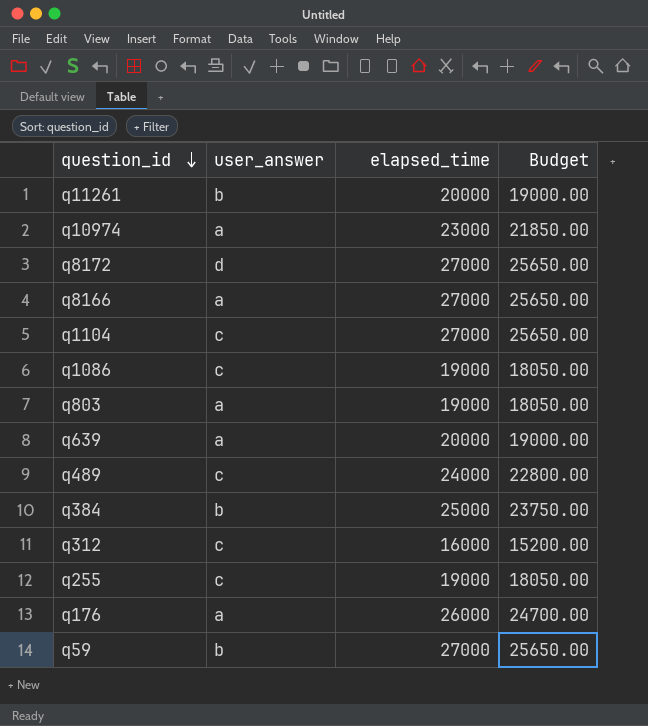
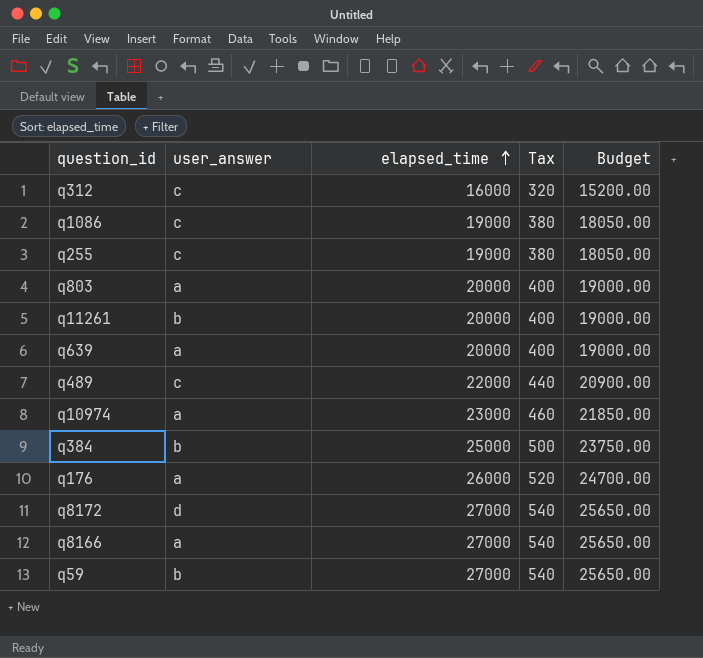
row order: question_id descending -> elapsed_time ascending
column Tax | formula: none -> [elapsed_time] * 0.02
row q1104: c | 27000 | 25650.00 -> none
q803 | elapsed_time: 19000 -> 20000
q803 | Budget: 18050.00 -> 19000.00
q489 | elapsed_time: 24000 -> 22000
q489 | Budget: 22800.00 -> 20900.00

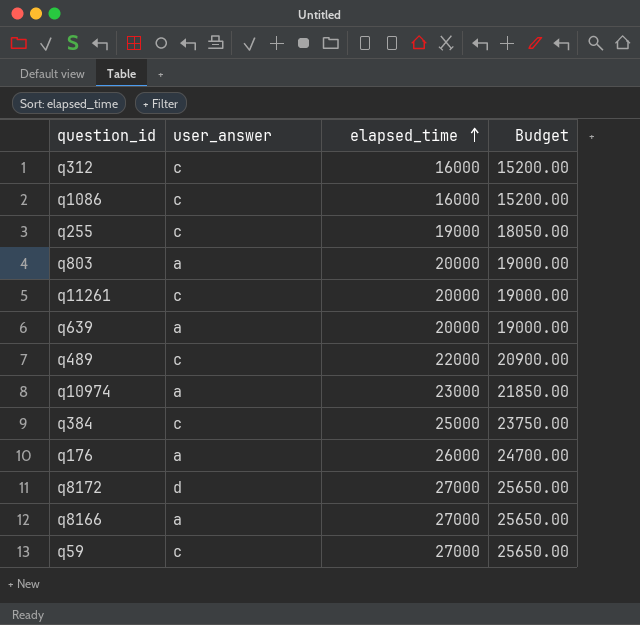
column Tax | formula: [elapsed_time] * 0.02 -> none
q1086 | elapsed_time: 19000 -> 16000
q1086 | Budget: 18050.00 -> 15200.00
q11261 | user_answer: b -> c
q384 | user_answer: b -> c
q59 | user_answer: b -> c

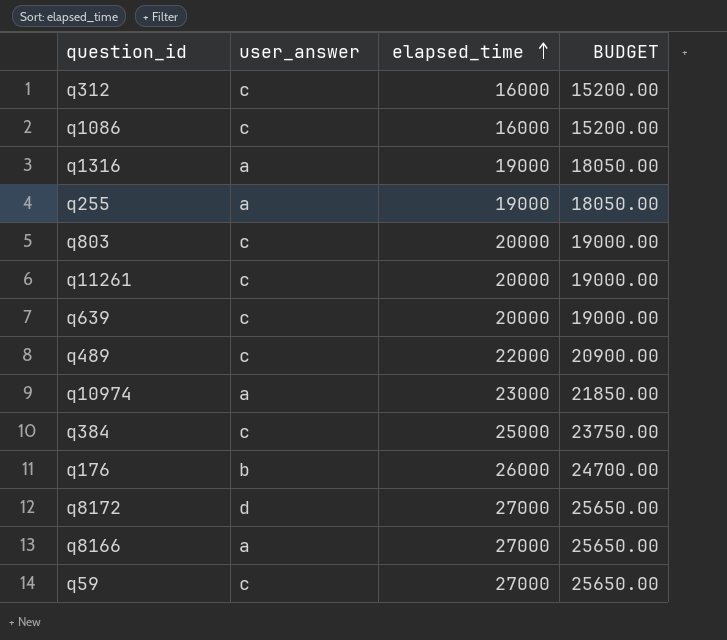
column name: Budget -> BUDGET
row q1316: none -> a | 19000 | 18050.00
q255 | user_answer: c -> a
q803 | user_answer: a -> c
q639 | user_answer: a -> c
q176 | user_answer: a -> b

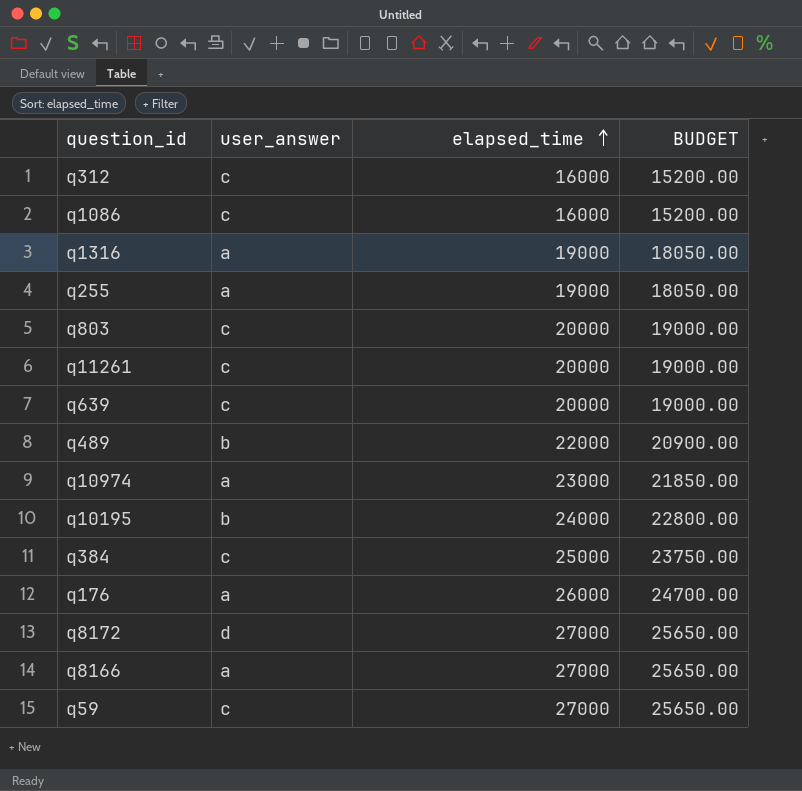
q489 | user_answer: c -> b
row q10195: none -> b | 24000 | 22800.00
q176 | user_answer: b -> a

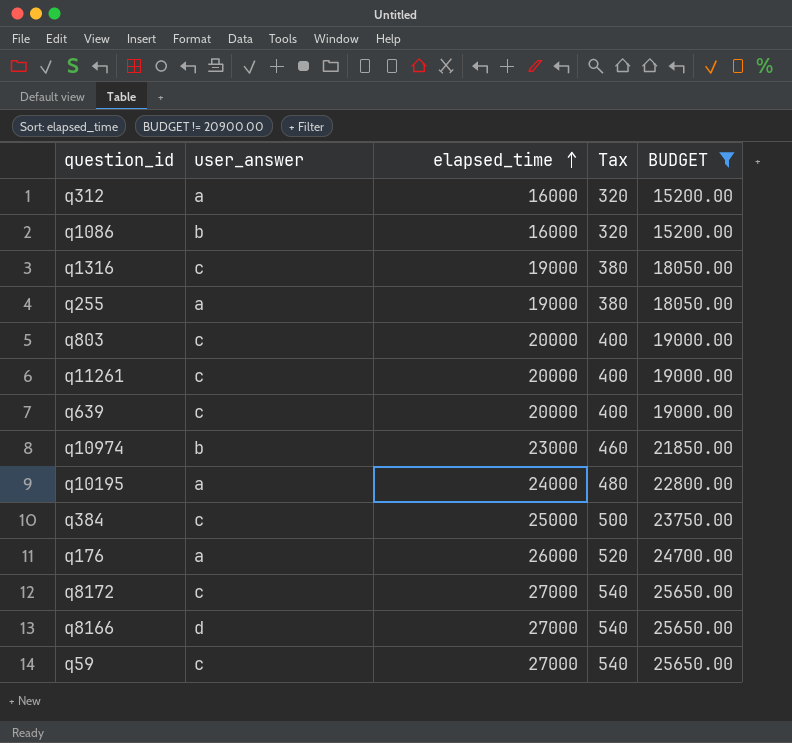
filter: none -> BUDGET != 20900.00
column Tax | formula: none -> [elapsed_time] * 0.02
q312 | user_answer: c -> a
q1086 | user_answer: c -> b
q1316 | user_answer: a -> c
q10974 | user_answer: a -> b
q10195 | user_answer: b -> a
q8172 | user_answer: d -> c
q8166 | user_answer: a -> d

